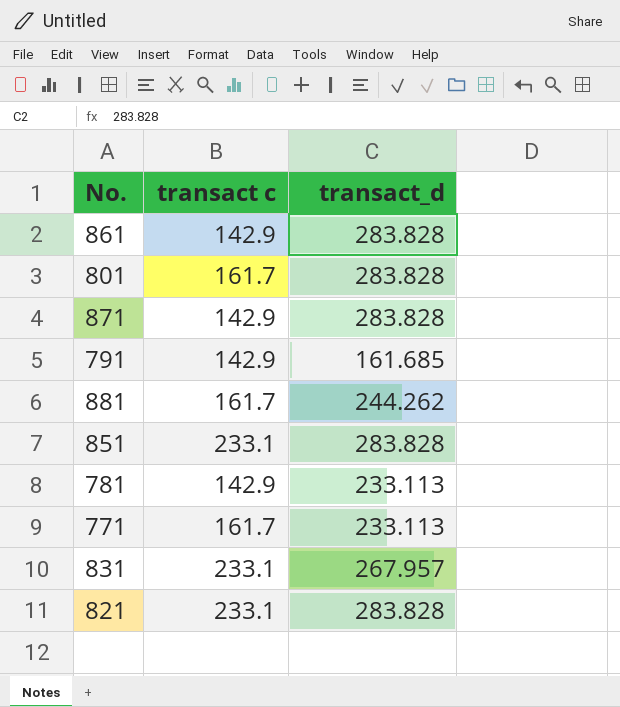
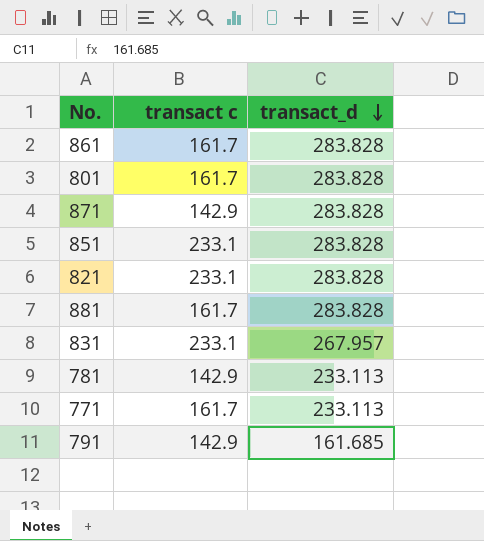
row order: none -> transact_d descending
861 | transact c: 142.9 -> 161.7
881 | transact_d: 244.262 -> 283.828

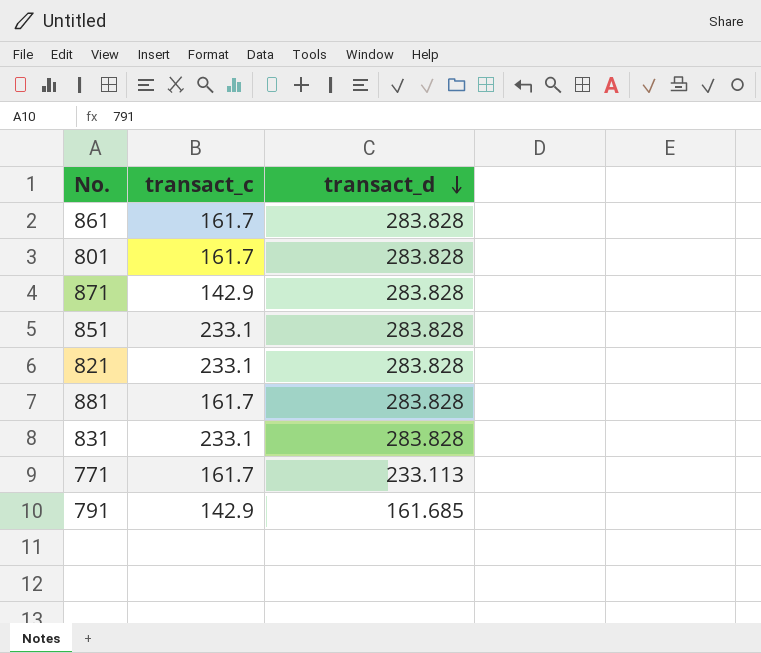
column name: transact c -> transact_c
row 781: 142.9 | 233.113 -> none
831 | transact_d: 267.957 -> 283.828

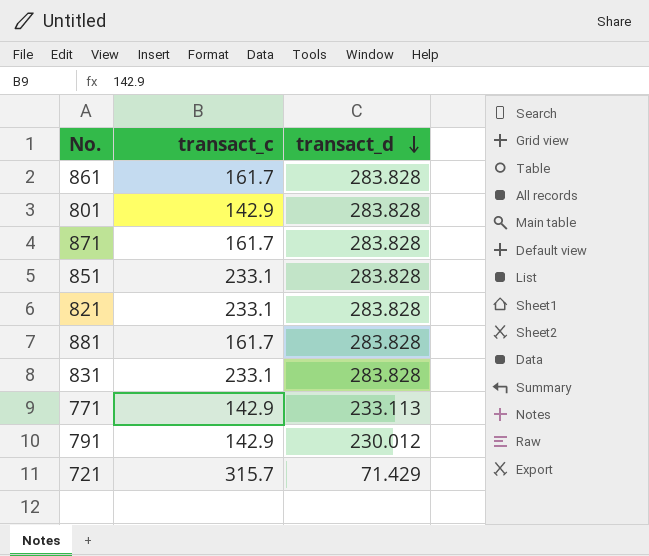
801 | transact_c: 161.7 -> 142.9
871 | transact_c: 142.9 -> 161.7
771 | transact_c: 161.7 -> 142.9
791 | transact_d: 161.685 -> 230.012
row 721: none -> 315.7 | 71.429

